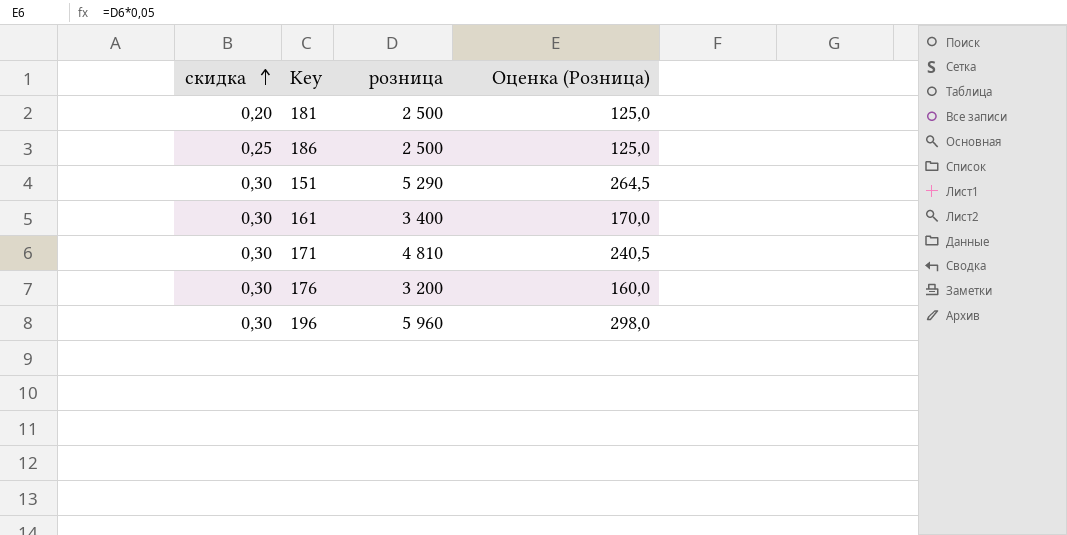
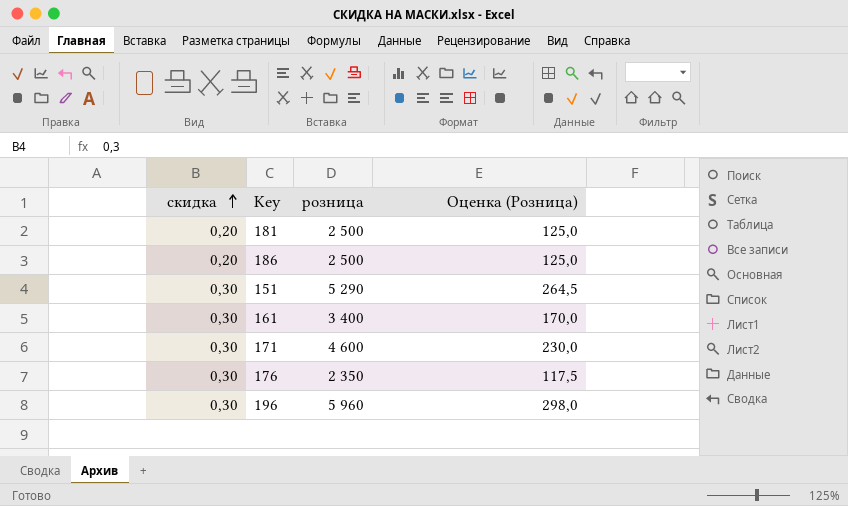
186 | скидка: 0,25 -> 0,20
171 | розница: 4 810 -> 4 600
171 | Оценка (Розница): 240,5 -> 230,0
176 | розница: 3 200 -> 2 350
176 | Оценка (Розница): 160,0 -> 117,5

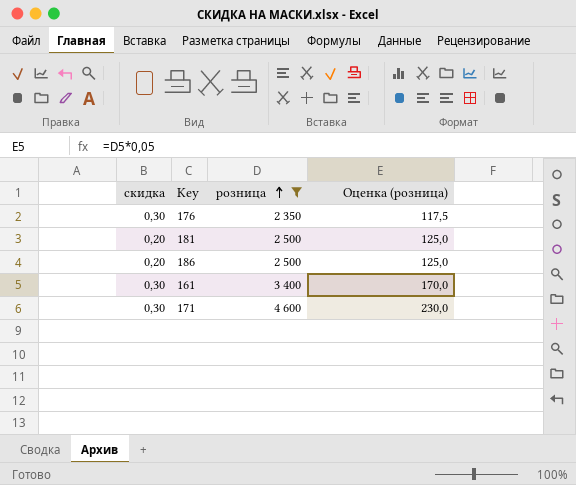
filter: none -> розница <= 4 600
row order: скидка ascending -> розница ascending
column name: Оценка (Розница) -> Оценка (розница)

